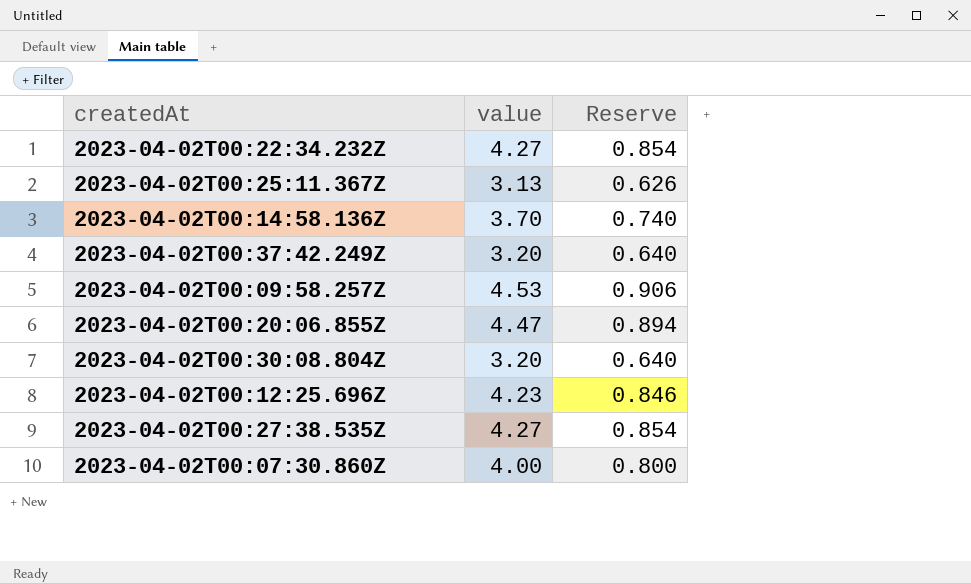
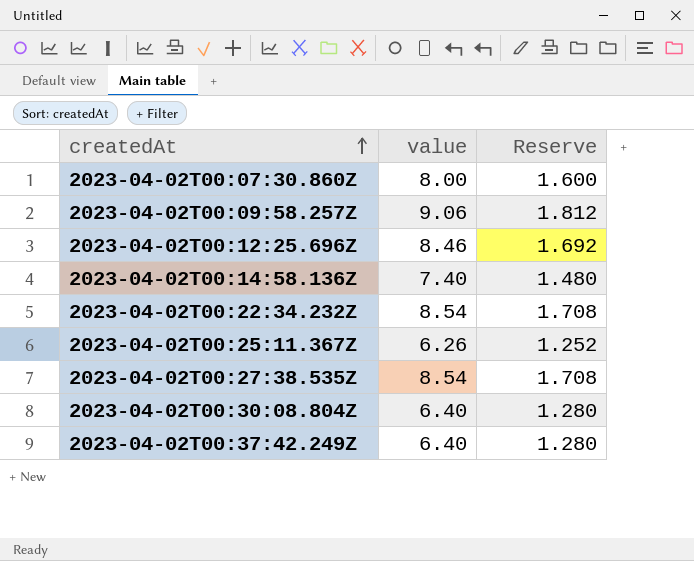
row order: none -> createdAt ascending
row 2023-04-02T00:20:06.855Z: 4.47 | 0.894 -> none
2023-04-02T00:07:30.860Z | value: 4.00 -> 8.00
2023-04-02T00:07:30.860Z | Reserve: 0.800 -> 1.600
2023-04-02T00:09:58.257Z | value: 4.53 -> 9.06
2023-04-02T00:09:58.257Z | Reserve: 0.906 -> 1.812
2023-04-02T00:12:25.696Z | value: 4.23 -> 8.46
2023-04-02T00:12:25.696Z | Reserve: 0.846 -> 1.692
2023-04-02T00:14:58.136Z | value: 3.70 -> 7.40
2023-04-02T00:14:58.136Z | Reserve: 0.740 -> 1.480
2023-04-02T00:22:34.232Z | value: 4.27 -> 8.54
2023-04-02T00:22:34.232Z | Reserve: 0.854 -> 1.708
2023-04-02T00:25:11.367Z | value: 3.13 -> 6.26
2023-04-02T00:25:11.367Z | Reserve: 0.626 -> 1.252
2023-04-02T00:27:38.535Z | value: 4.27 -> 8.54
2023-04-02T00:27:38.535Z | Reserve: 0.854 -> 1.708
2023-04-02T00:30:08.804Z | value: 3.20 -> 6.40
2023-04-02T00:30:08.804Z | Reserve: 0.640 -> 1.280
2023-04-02T00:37:42.249Z | value: 3.20 -> 6.40
2023-04-02T00:37:42.249Z | Reserve: 0.640 -> 1.280

